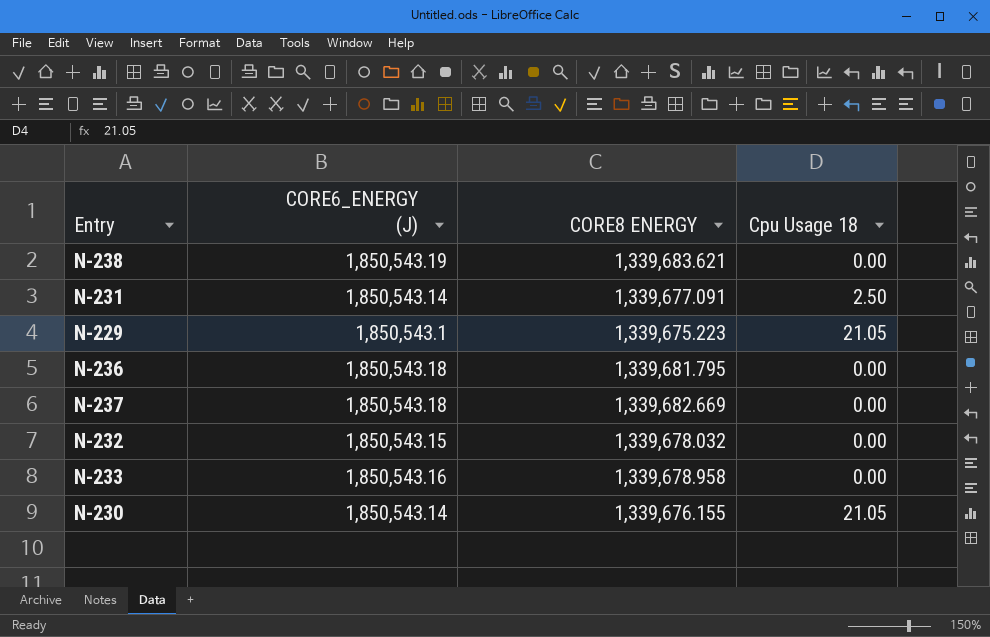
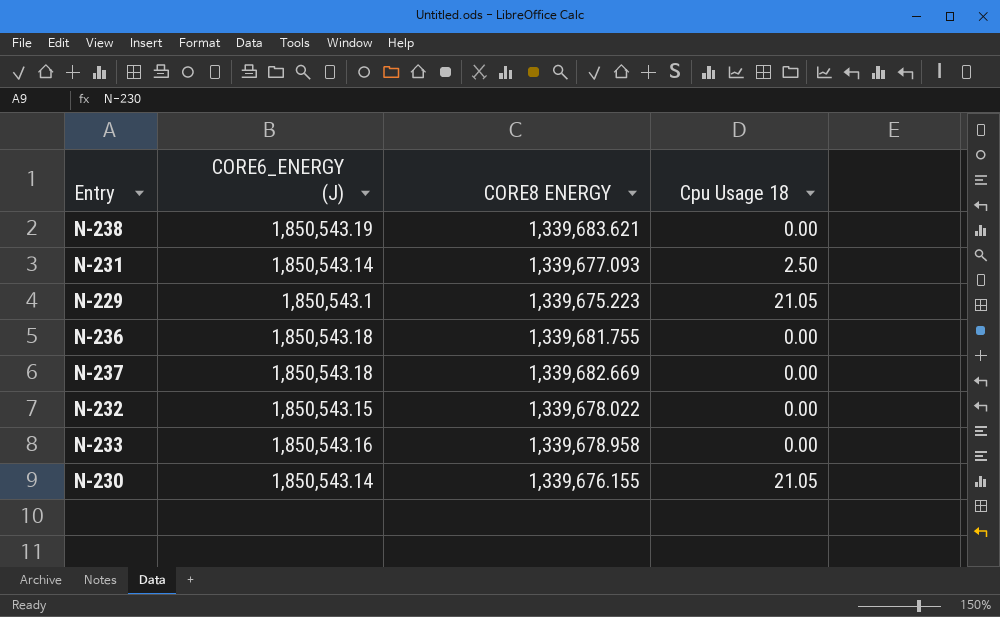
N-231 | CORE8 ENERGY: 1,339,677.091 -> 1,339,677.093
N-236 | CORE8 ENERGY: 1,339,681.795 -> 1,339,681.755
N-232 | CORE8 ENERGY: 1,339,678.032 -> 1,339,678.022

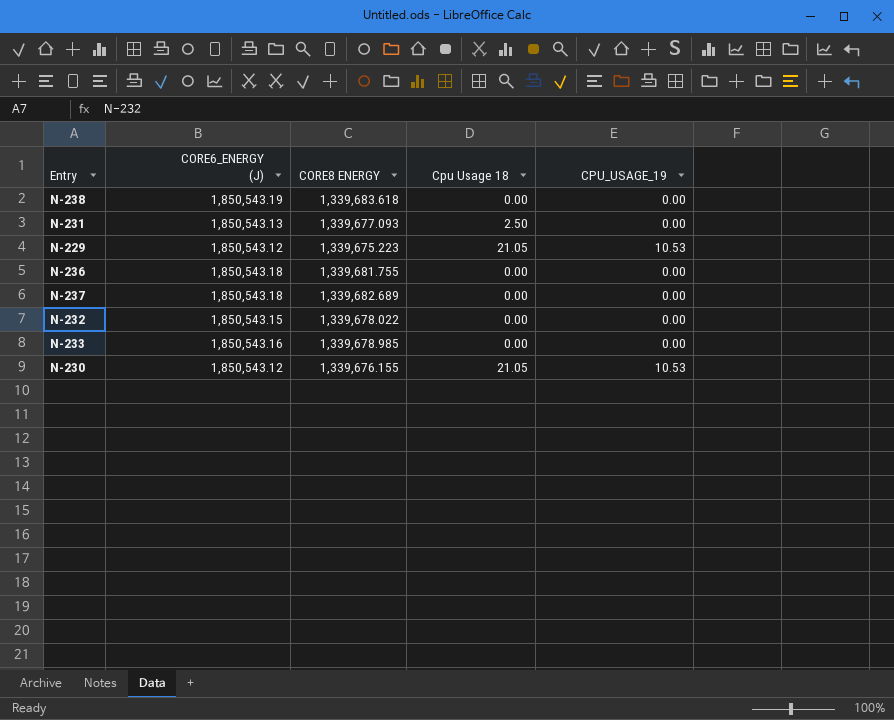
column CPU_USAGE_19 | position: none -> 5
N-238 | CORE8 ENERGY: 1,339,683.621 -> 1,339,683.618
N-231 | CORE6_ENERGY (J): 1,850,543.14 -> 1,850,543.13
N-229 | CORE6_ENERGY (J): 1,850,543.1 -> 1,850,543.12
N-237 | CORE8 ENERGY: 1,339,682.669 -> 1,339,682.689
N-233 | CORE8 ENERGY: 1,339,678.958 -> 1,339,678.985
N-230 | CORE6_ENERGY (J): 1,850,543.14 -> 1,850,543.12

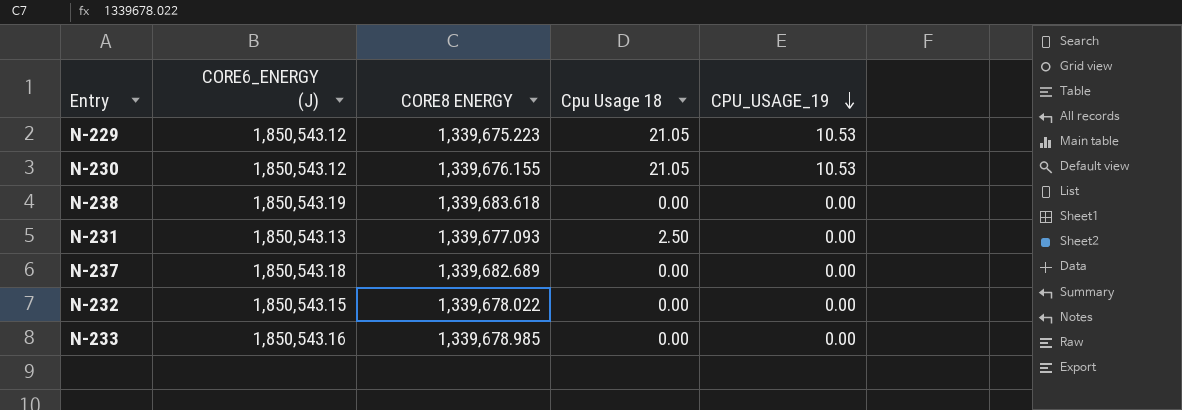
row order: none -> CPU_USAGE_19 descending
row N-236: 1,850,543.18 | 1,339,681.755 | 0.00 | 0.00 -> none

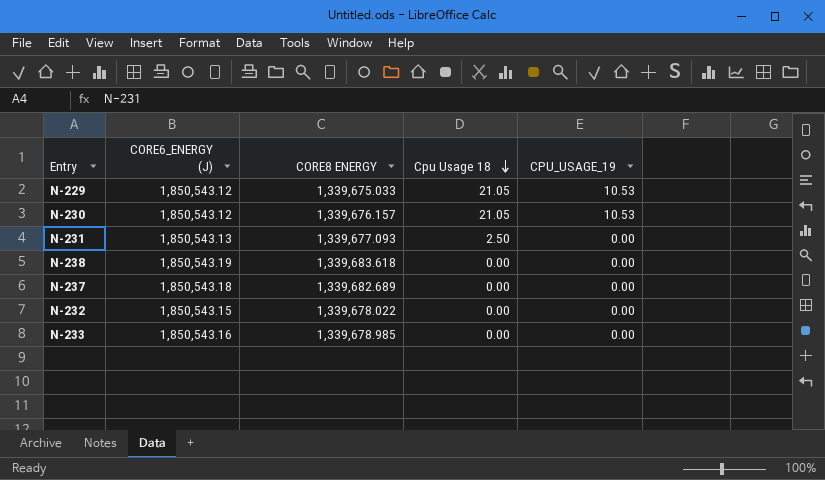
row order: CPU_USAGE_19 descending -> Cpu Usage 18 descending
N-229 | CORE8 ENERGY: 1,339,675.223 -> 1,339,675.033
N-230 | CORE8 ENERGY: 1,339,676.155 -> 1,339,676.157

